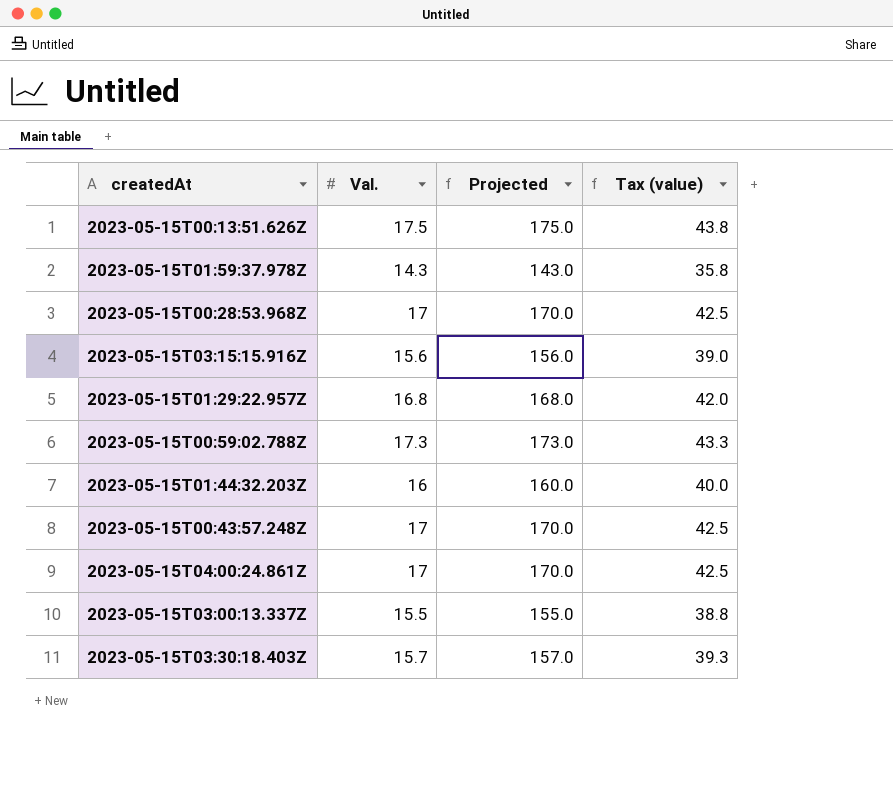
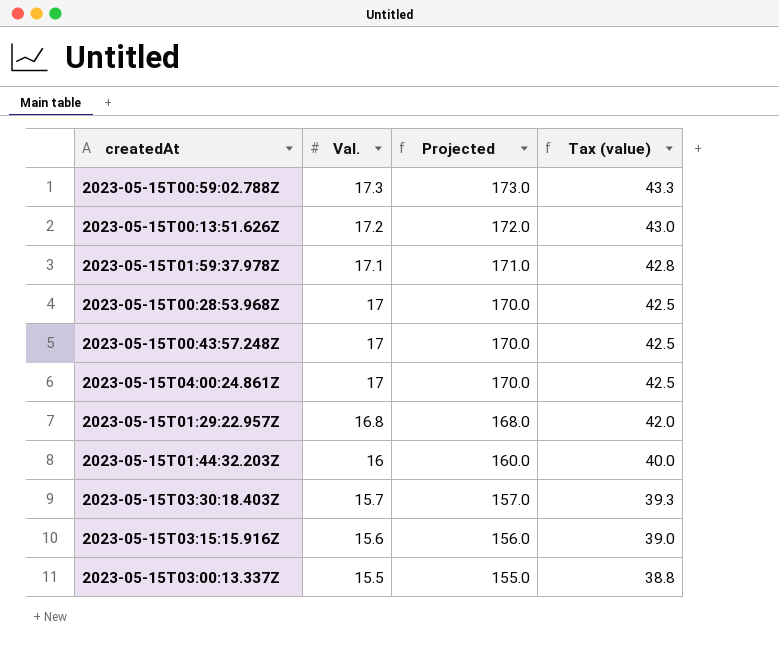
row order: none -> Val. descending
2023-05-15T00:13:51.626Z | Val.: 17.5 -> 17.2
2023-05-15T00:13:51.626Z | Projected: 175.0 -> 172.0
2023-05-15T00:13:51.626Z | Tax (value): 43.8 -> 43.0
2023-05-15T01:59:37.978Z | Val.: 14.3 -> 17.1
2023-05-15T01:59:37.978Z | Projected: 143.0 -> 171.0
2023-05-15T01:59:37.978Z | Tax (value): 35.8 -> 42.8

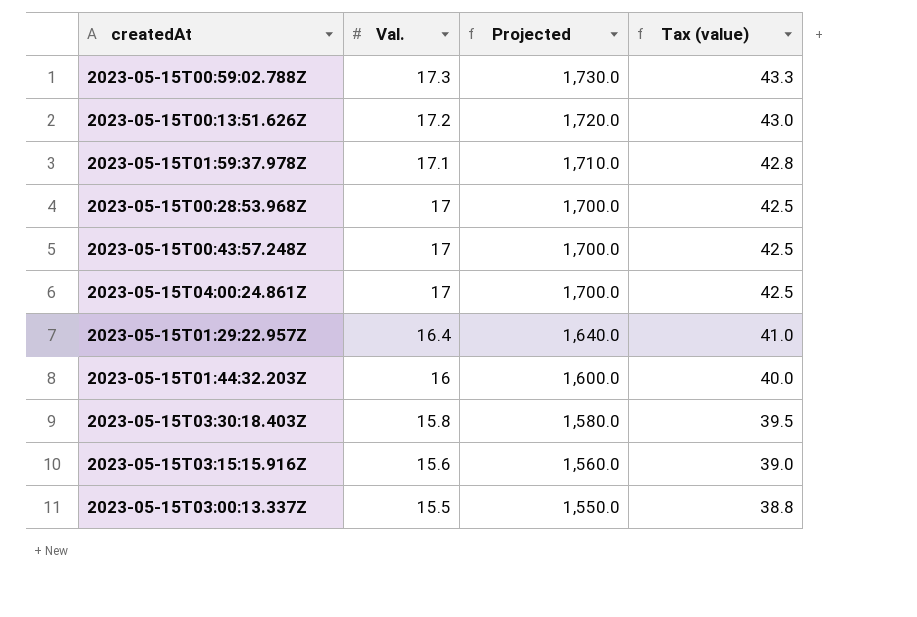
column Projected | formula: [Val.] * 10 -> [Val.] * 100
2023-05-15T01:29:22.957Z | Val.: 16.8 -> 16.4
2023-05-15T01:29:22.957Z | Tax (value): 42.0 -> 41.0
2023-05-15T03:30:18.403Z | Val.: 15.7 -> 15.8
2023-05-15T03:30:18.403Z | Tax (value): 39.3 -> 39.5

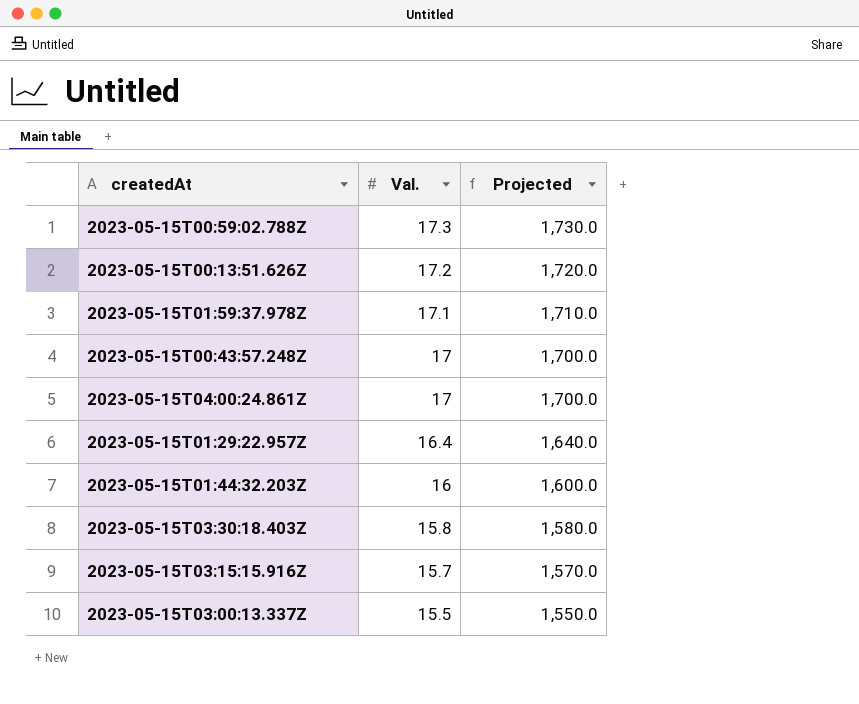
column Tax (value) | formula: [Val.] * 2.5 -> none
row 2023-05-15T00:28:53.968Z: 17 | 1,700.0 | 42.5 -> none
2023-05-15T03:15:15.916Z | Val.: 15.6 -> 15.7
2023-05-15T03:15:15.916Z | Projected: 1,560.0 -> 1,570.0

